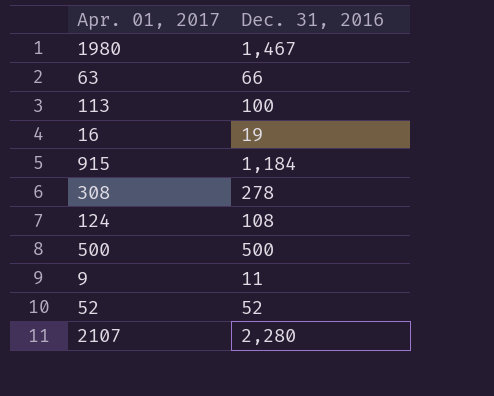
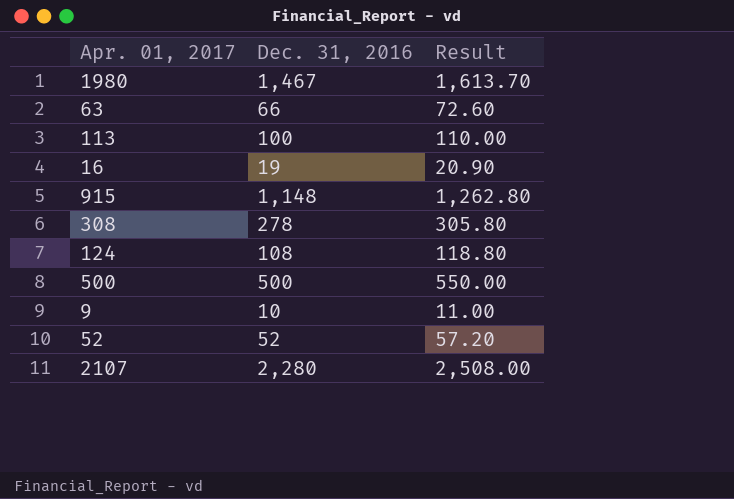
column Result | formula: none -> [Dec. 31, 2016] * 1.1
915 | Dec. 31, 2016: 1,184 -> 1,148
9 | Dec. 31, 2016: 11 -> 10

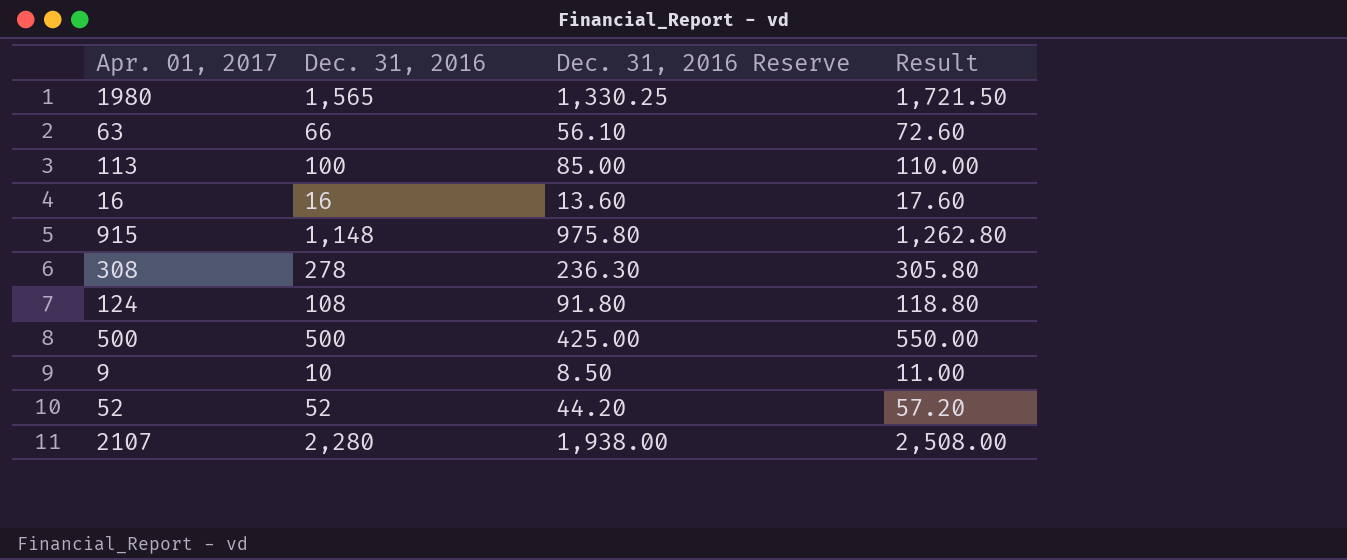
column Dec. 31, 2016 Reserve | formula: none -> [Dec. 31, 2016] * 0.85
1980 | Dec. 31, 2016: 1,467 -> 1,565
1980 | Result: 1,613.70 -> 1,721.50
16 | Dec. 31, 2016: 19 -> 16
16 | Result: 20.90 -> 17.60

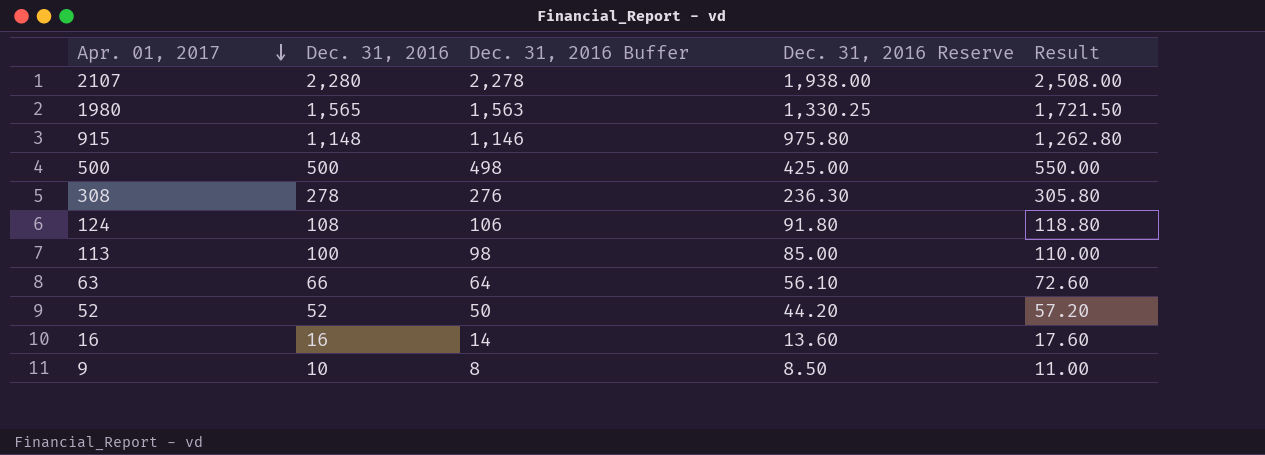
row order: none -> Apr. 01, 2017 descending
column Dec. 31, 2016 Buffer | formula: none -> [Dec. 31, 2016] - 2

